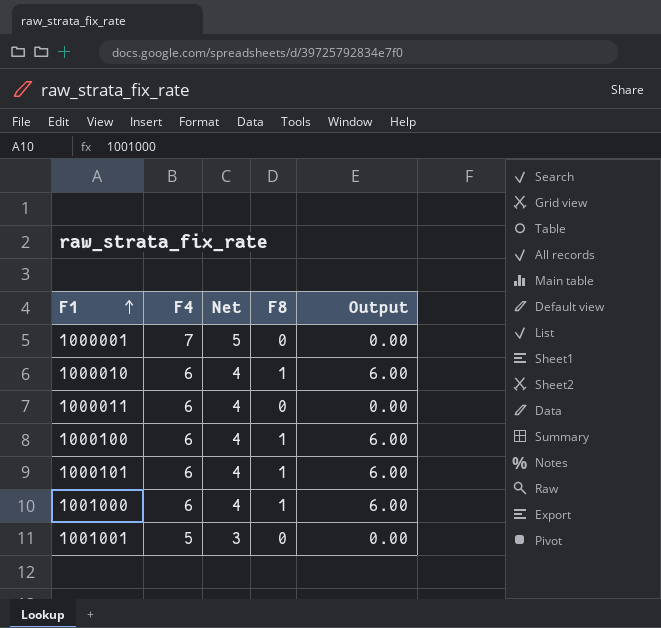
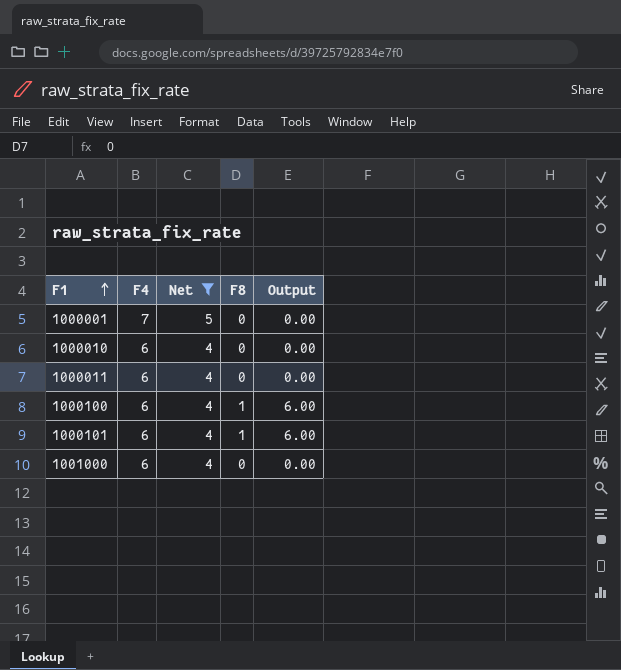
filter: none -> Net != 3
1000010 | F8: 1 -> 0
1000010 | Output: 6.00 -> 0.00
1001000 | F8: 1 -> 0
1001000 | Output: 6.00 -> 0.00

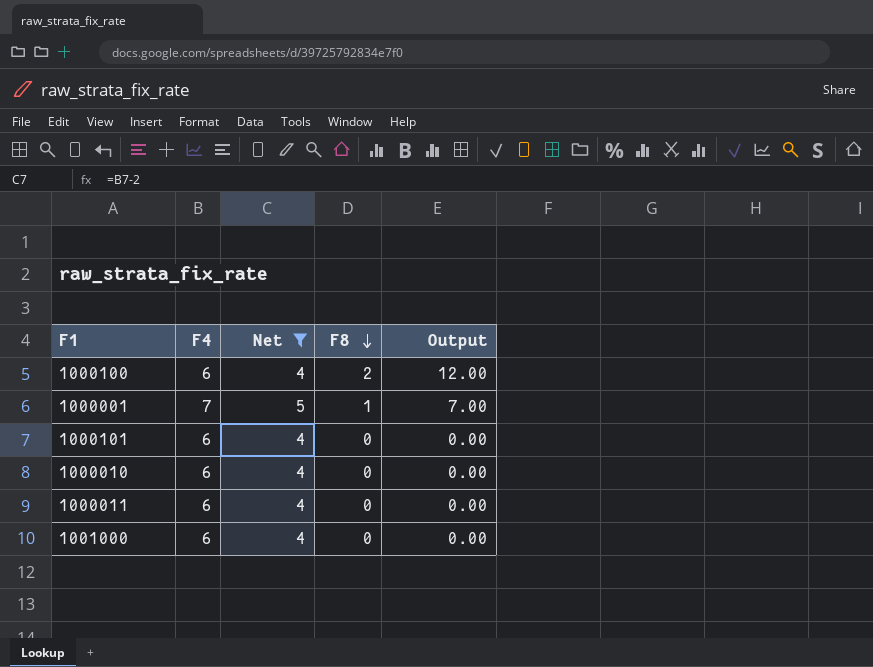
row order: F1 ascending -> F8 descending
1000100 | F8: 1 -> 2
1000100 | Output: 6.00 -> 12.00
1000001 | F8: 0 -> 1
1000001 | Output: 0.00 -> 7.00
1000101 | F8: 1 -> 0
1000101 | Output: 6.00 -> 0.00

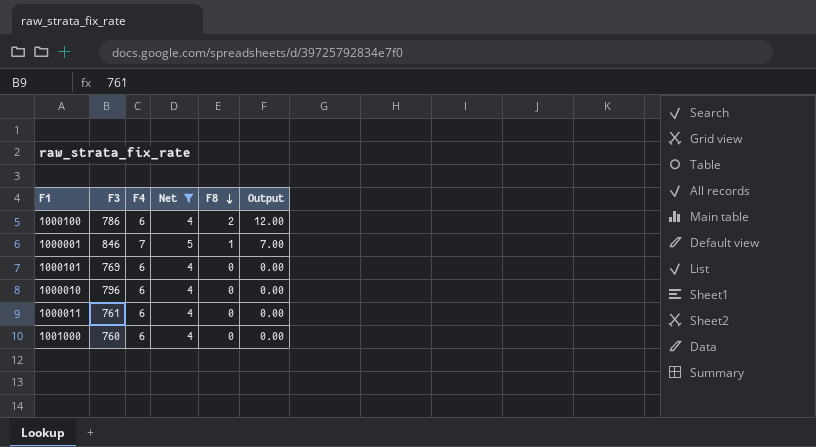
column F3 | position: none -> 2

